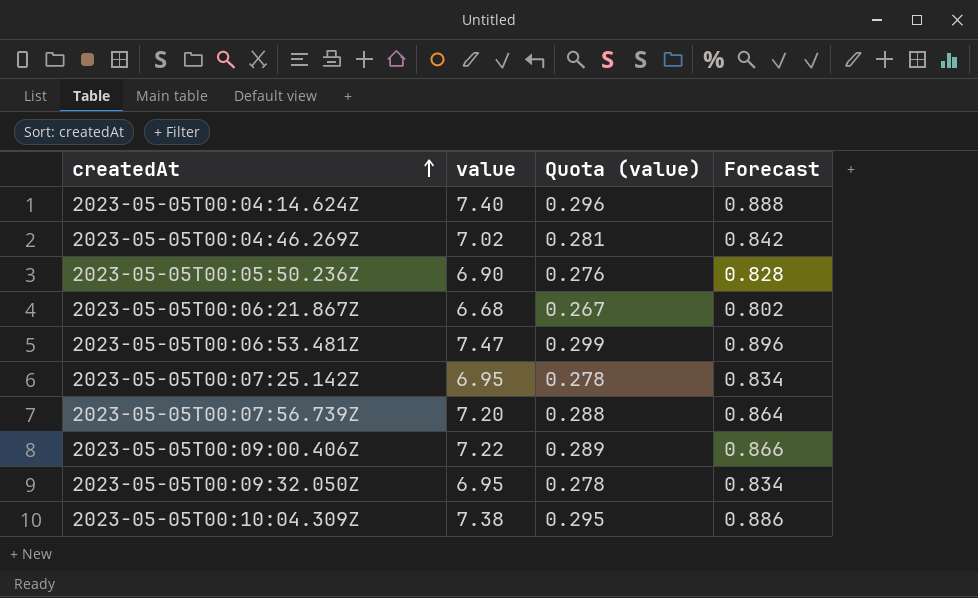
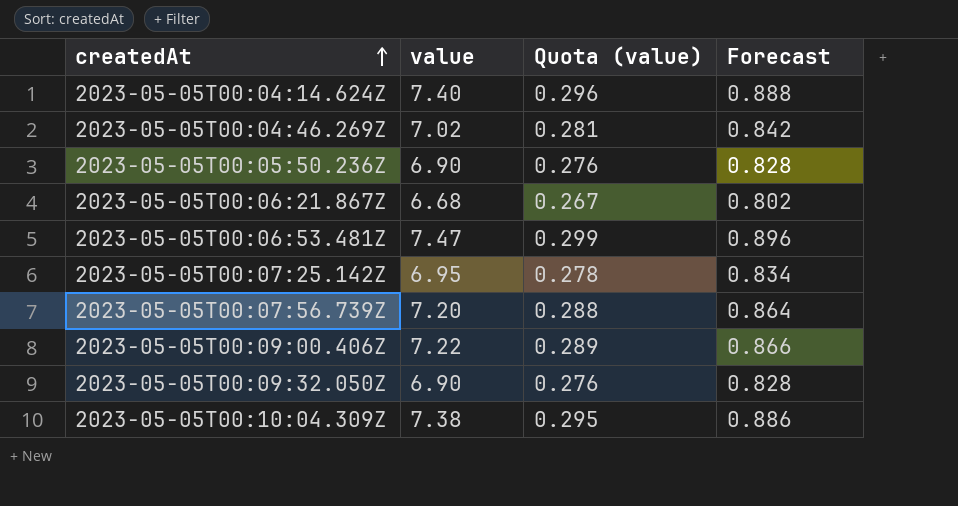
2023-05-05T00:09:32.050Z | value: 6.95 -> 6.90
2023-05-05T00:09:32.050Z | Quota (value): 0.278 -> 0.276
2023-05-05T00:09:32.050Z | Forecast: 0.834 -> 0.828

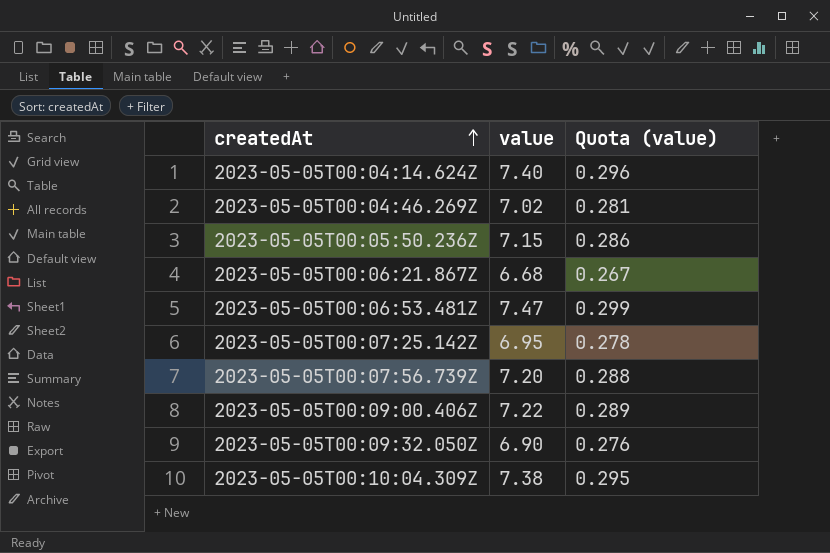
column Forecast | formula: [value] * 0.12 -> none
2023-05-05T00:05:50.236Z | value: 6.90 -> 7.15
2023-05-05T00:05:50.236Z | Quota (value): 0.276 -> 0.286

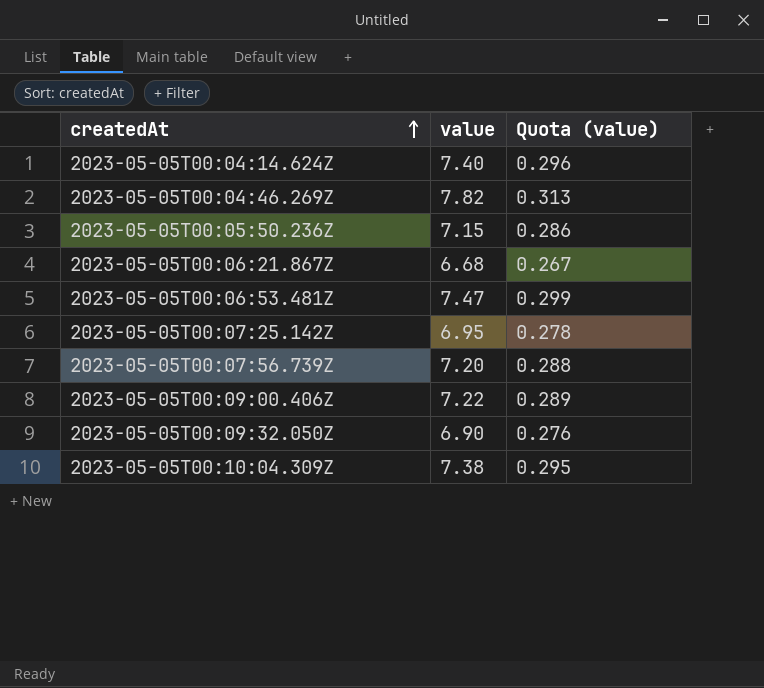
2023-05-05T00:04:46.269Z | value: 7.02 -> 7.82
2023-05-05T00:04:46.269Z | Quota (value): 0.281 -> 0.313

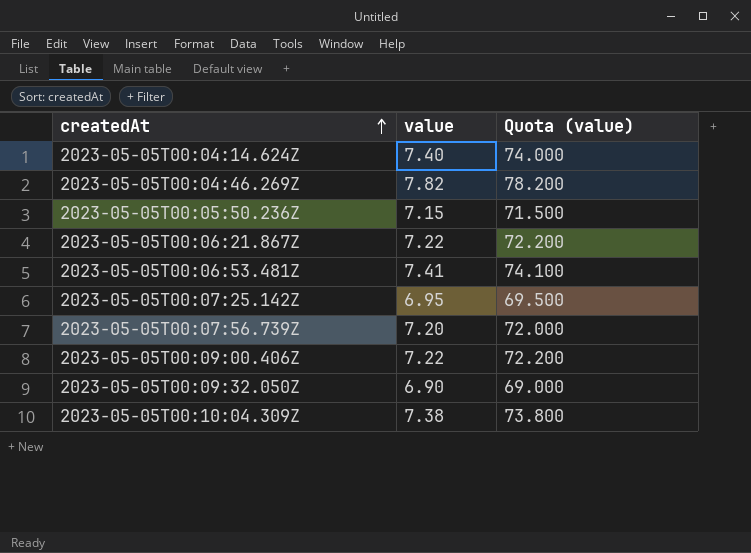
column Quota (value) | formula: [value] * 0.04 -> [value] * 10
2023-05-05T00:06:21.867Z | value: 6.68 -> 7.22
2023-05-05T00:06:53.481Z | value: 7.47 -> 7.41

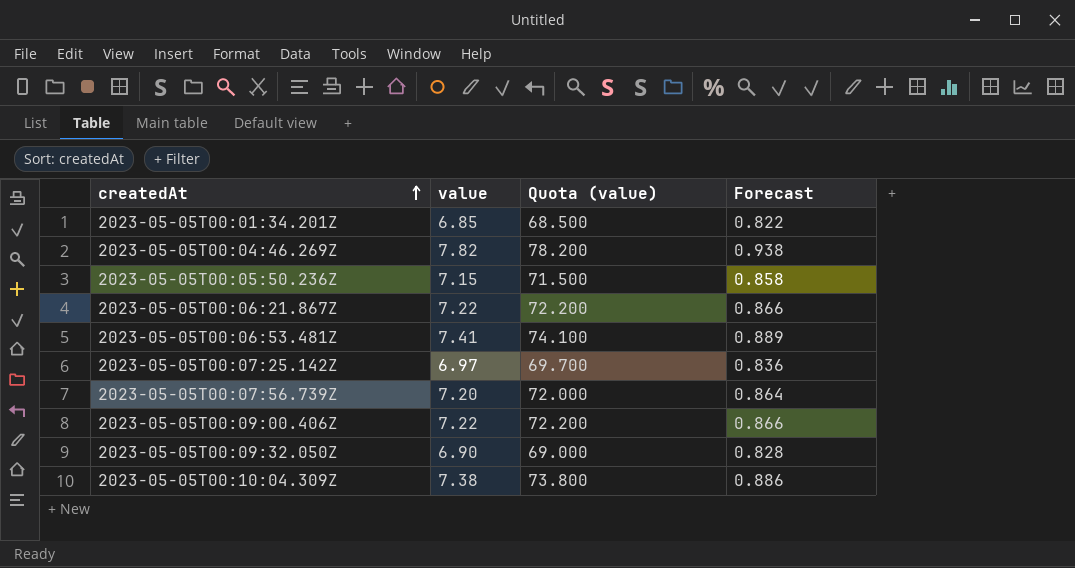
column Forecast | formula: none -> [value] * 0.12
row 2023-05-05T00:04:14.624Z: 7.40 | 74.000 -> none
row 2023-05-05T00:01:34.201Z: none -> 6.85 | 68.500 | 0.822
2023-05-05T00:07:25.142Z | value: 6.95 -> 6.97
2023-05-05T00:07:25.142Z | Quota (value): 69.500 -> 69.700

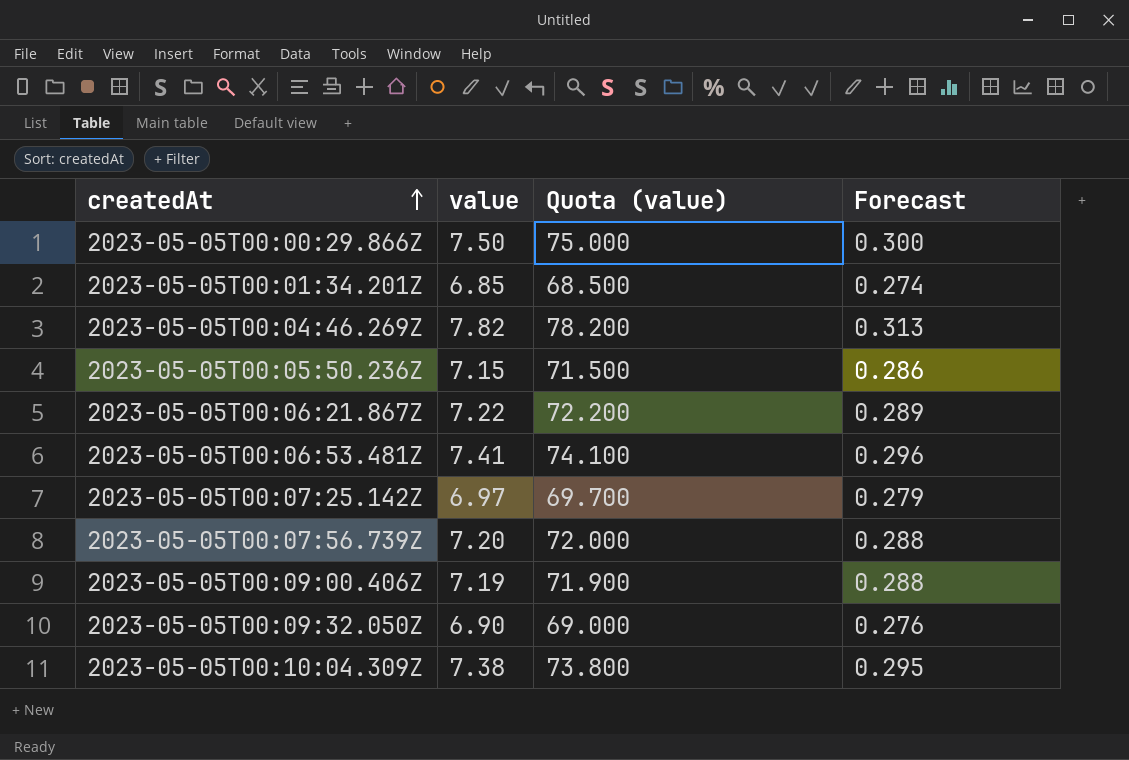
column Forecast | formula: [value] * 0.12 -> [value] * 0.04
row 2023-05-05T00:00:29.866Z: none -> 7.50 | 75.000 | 0.300
2023-05-05T00:09:00.406Z | value: 7.22 -> 7.19
2023-05-05T00:09:00.406Z | Quota (value): 72.200 -> 71.900

